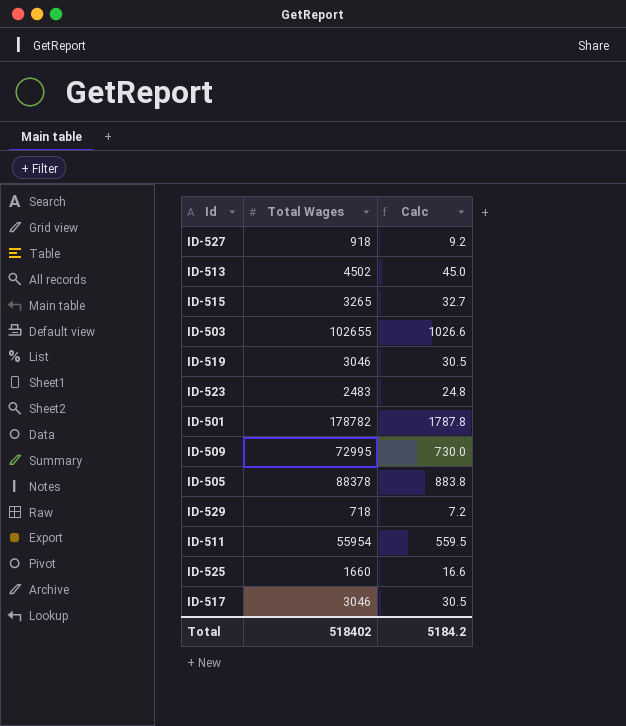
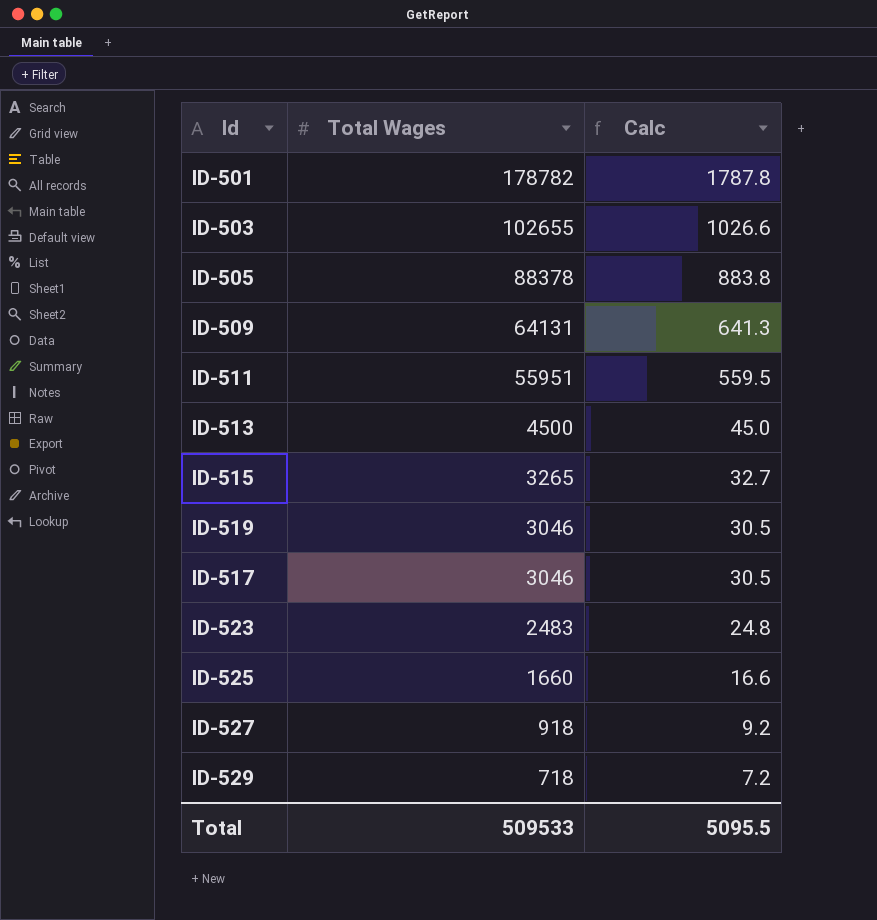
row order: none -> Total Wages descending
ID-509 | Total Wages: 72995 -> 64131
ID-509 | Calc: 730.0 -> 641.3
ID-511 | Total Wages: 55954 -> 55951
ID-513 | Total Wages: 4502 -> 4500
Total | Total Wages: 518402 -> 509533
Total | Calc: 5184.2 -> 5095.5

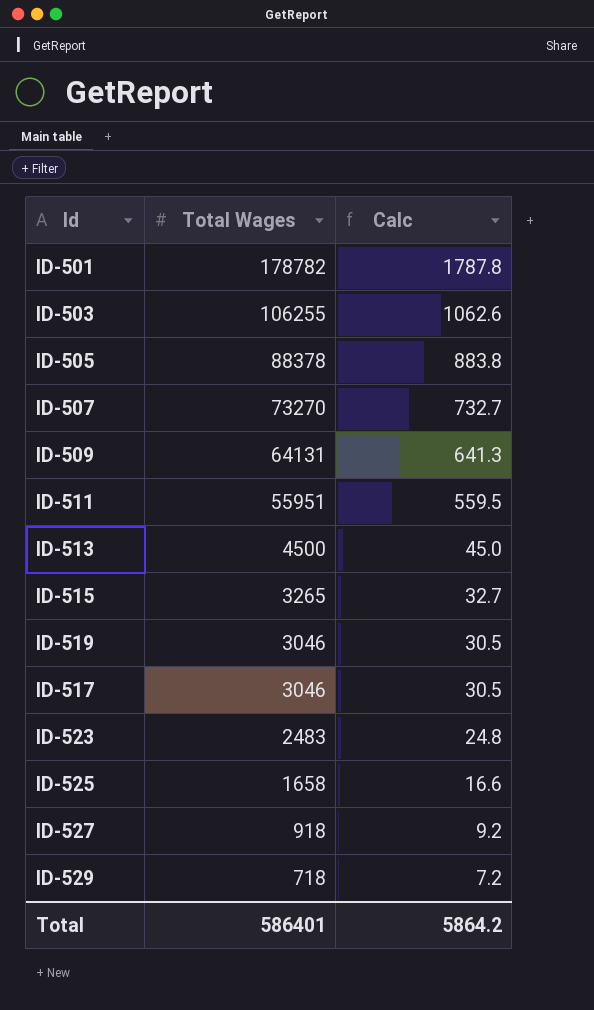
ID-503 | Total Wages: 102655 -> 106255
ID-503 | Calc: 1026.6 -> 1062.6
row ID-507: none -> 73270 | 732.7
ID-525 | Total Wages: 1660 -> 1658
Total | Total Wages: 509533 -> 586401
Total | Calc: 5095.5 -> 5864.2

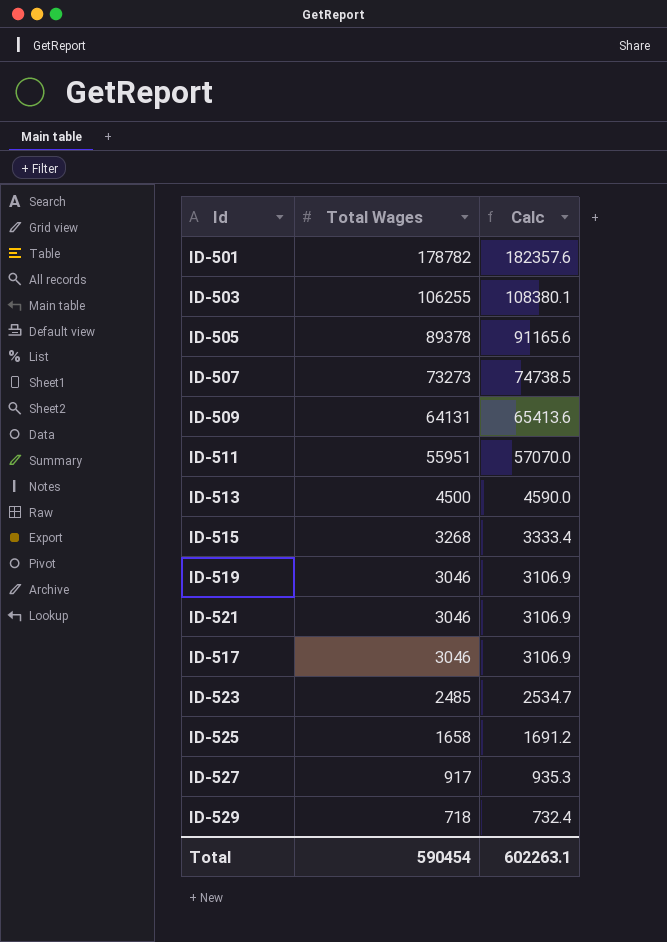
column Calc | formula: [Total Wages] * 0.01 -> [Total Wages] * 1.02
ID-505 | Total Wages: 88378 -> 89378
ID-507 | Total Wages: 73270 -> 73273
ID-515 | Total Wages: 3265 -> 3268
row ID-521: none -> 3046 | 3106.9
ID-523 | Total Wages: 2483 -> 2485
ID-527 | Total Wages: 918 -> 917
Total | Total Wages: 586401 -> 590454
Total | Calc: 5864.2 -> 602263.1

